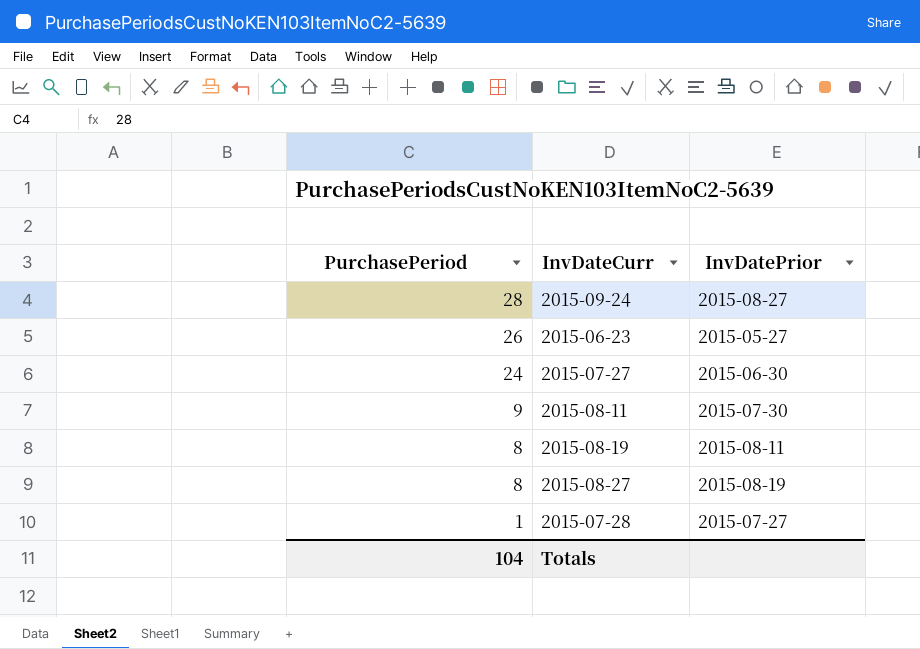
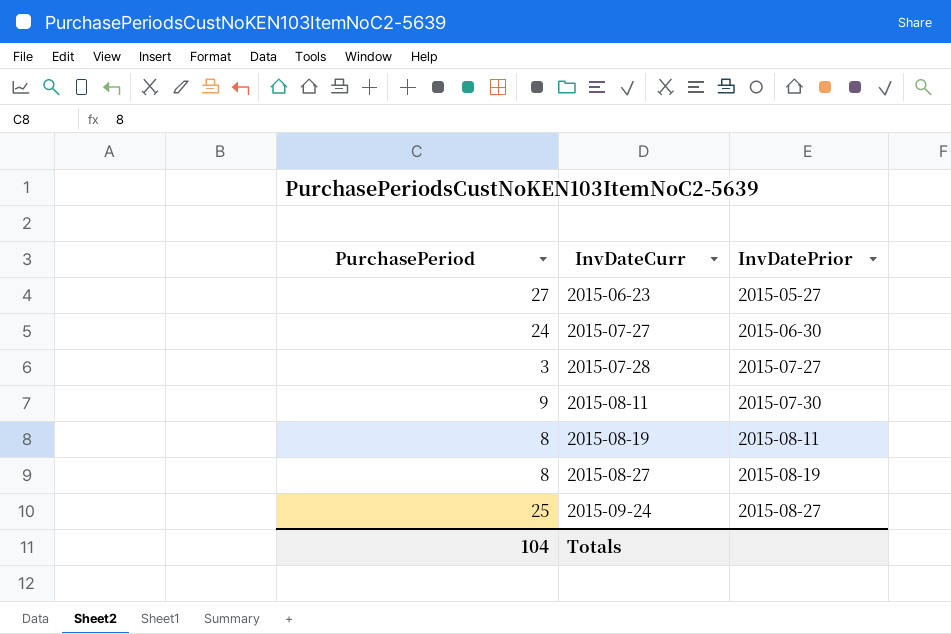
row order: PurchasePeriod descending -> InvDateCurr ascending
2015-06-23 | PurchasePeriod: 26 -> 27
2015-07-28 | PurchasePeriod: 1 -> 3
2015-09-24 | PurchasePeriod: 28 -> 25

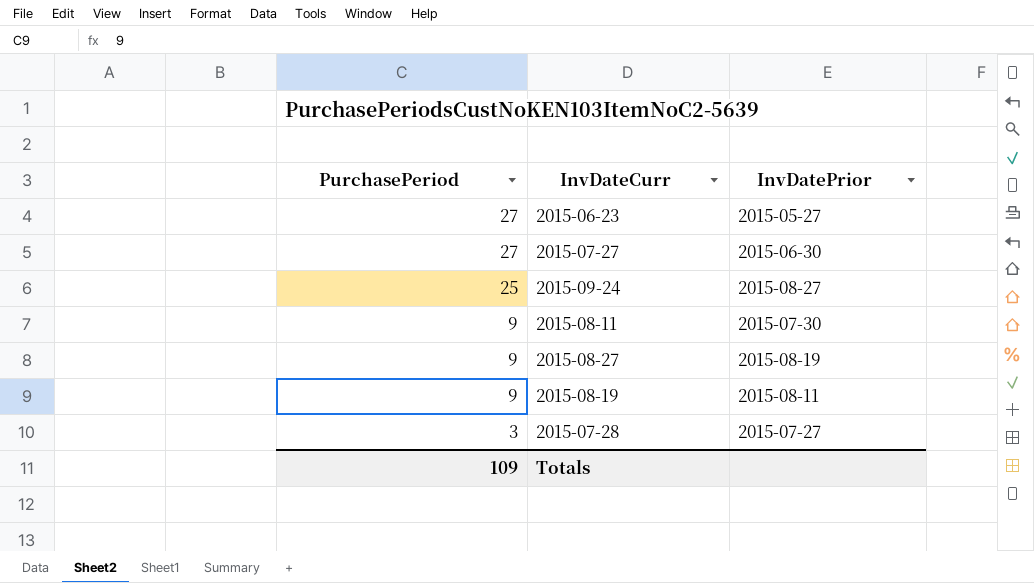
row order: InvDateCurr ascending -> PurchasePeriod descending
2015-07-27 | PurchasePeriod: 24 -> 27
2015-08-27 | PurchasePeriod: 8 -> 9
2015-08-19 | PurchasePeriod: 8 -> 9
Totals | PurchasePeriod: 104 -> 109

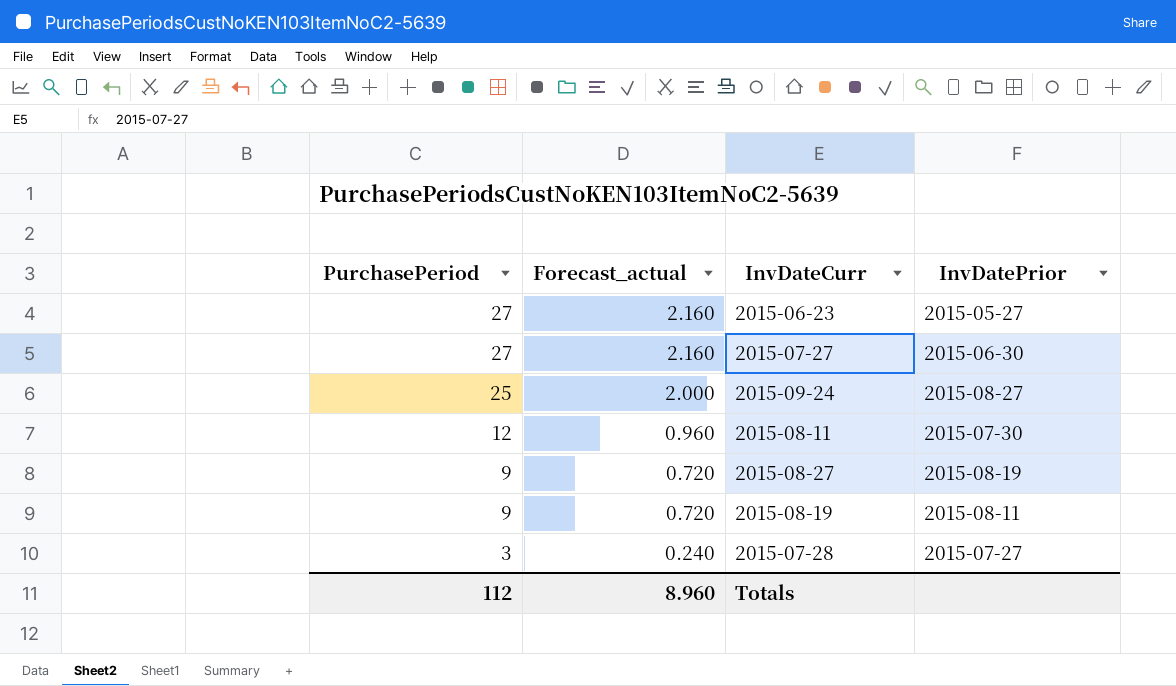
column Forecast_actual | formula: none -> [PurchasePeriod] * 0.08
2015-08-11 | PurchasePeriod: 9 -> 12
Totals | PurchasePeriod: 109 -> 112

